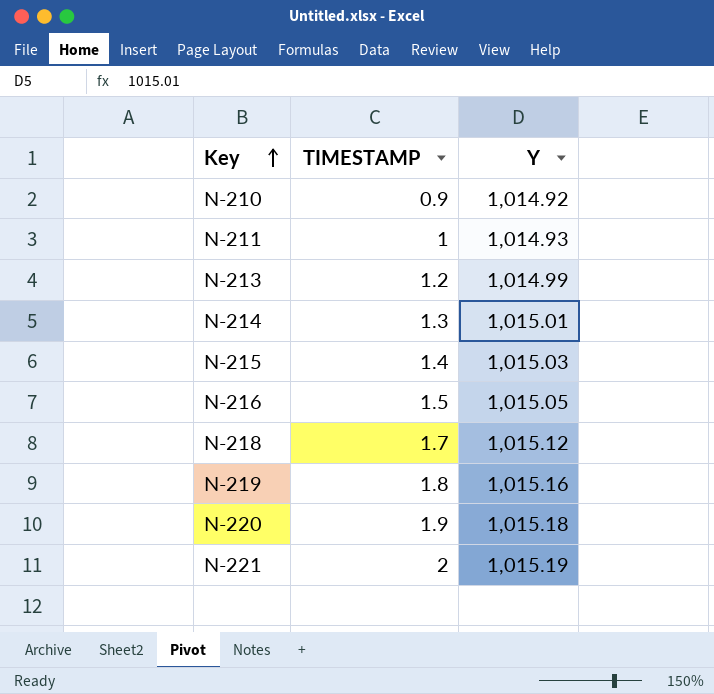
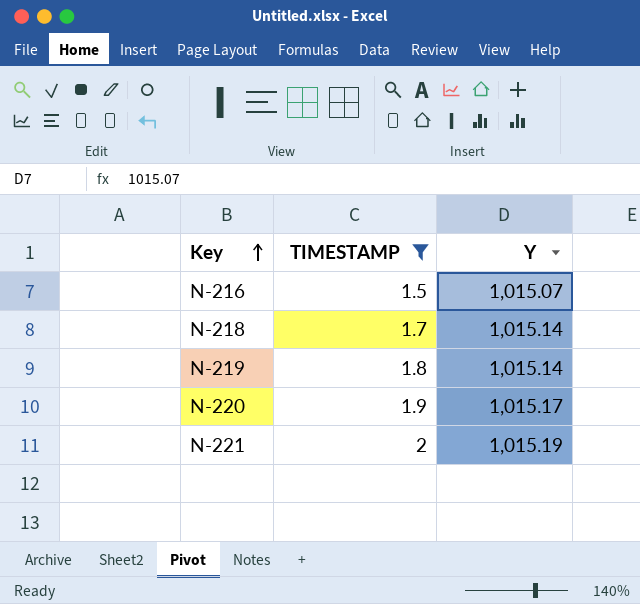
filter: none -> TIMESTAMP >= 1.5
N-216 | Y: 1,015.05 -> 1,015.07
N-218 | Y: 1,015.12 -> 1,015.14
N-219 | Y: 1,015.16 -> 1,015.14
N-220 | Y: 1,015.18 -> 1,015.17

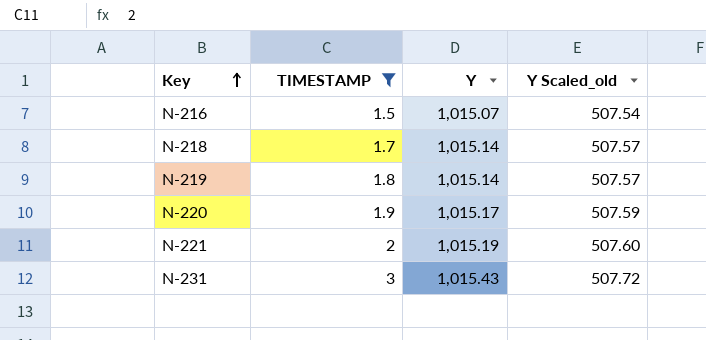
column Y Scaled_old | formula: none -> [Y] * 0.5
row N-231: none -> 3 | 1,015.43 | 507.72

